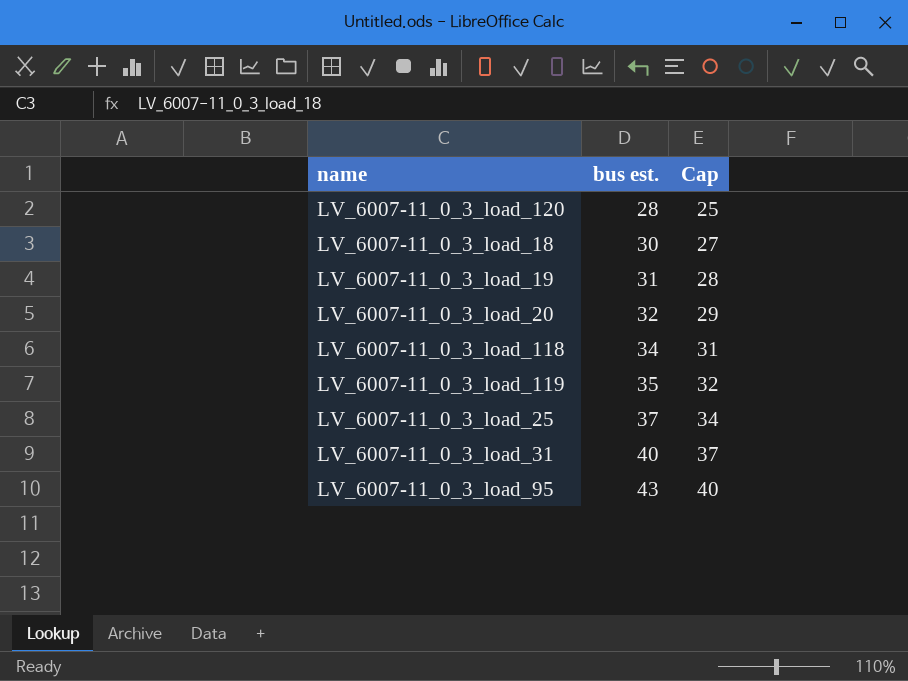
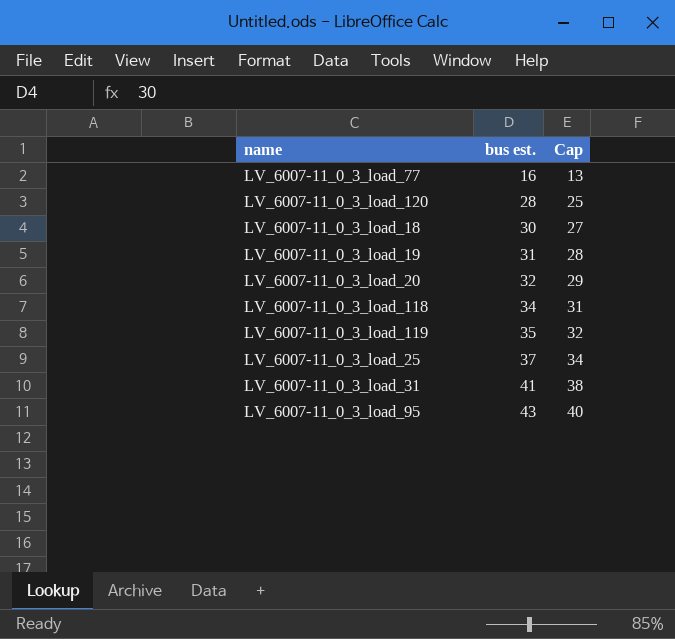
row LV_6007-11_0_3_load_77: none -> 16 | 13
LV_6007-11_0_3_load_31 | bus est.: 40 -> 41
LV_6007-11_0_3_load_31 | Cap: 37 -> 38

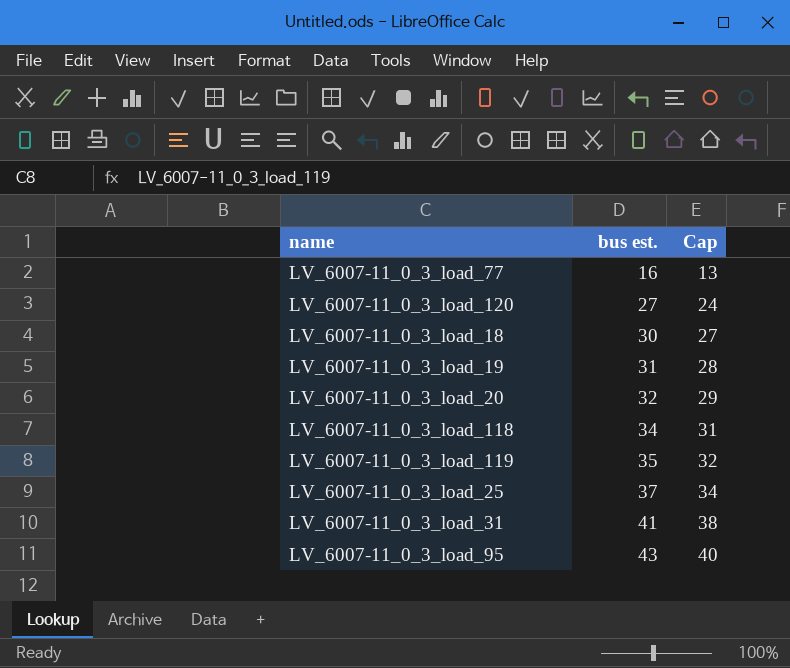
LV_6007-11_0_3_load_120 | bus est.: 28 -> 27
LV_6007-11_0_3_load_120 | Cap: 25 -> 24

